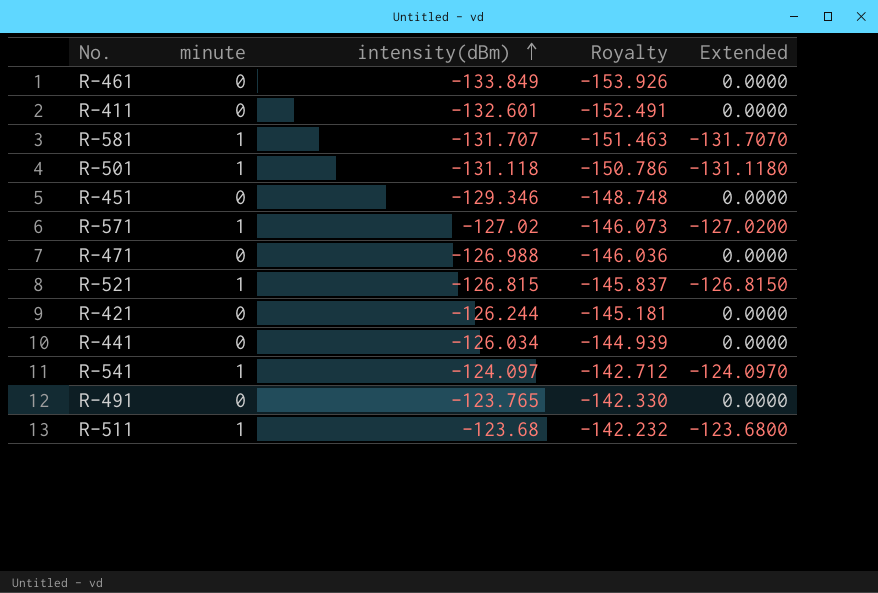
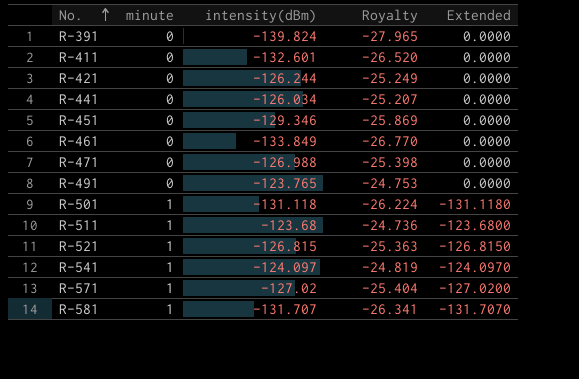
row order: intensity(dBm) ascending -> No. ascending
column Royalty | formula: [intensity(dBm)] * 1.15 -> [intensity(dBm)] * 0.2
row R-391: none -> 0 | -139.824 | -27.965 | 0.0000

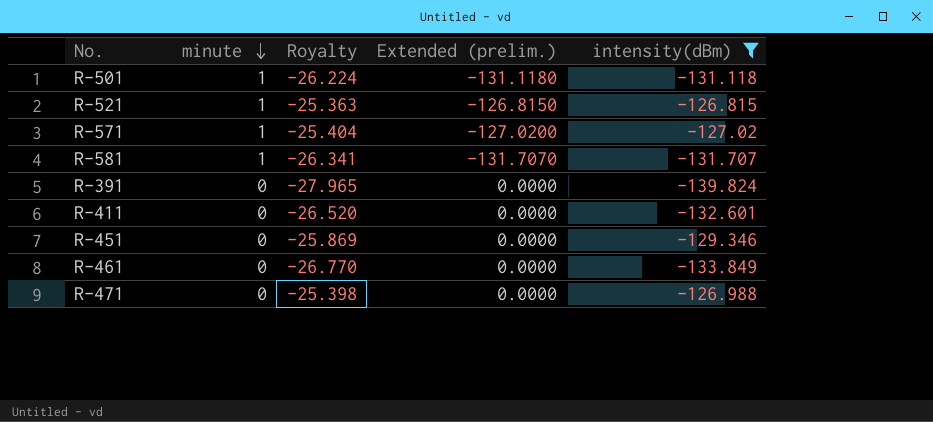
filter: none -> intensity(dBm) <= -126.815
row order: No. ascending -> minute descending
column name: Extended -> Extended (prelim.)
column intensity(dBm) | position: 3 -> 5

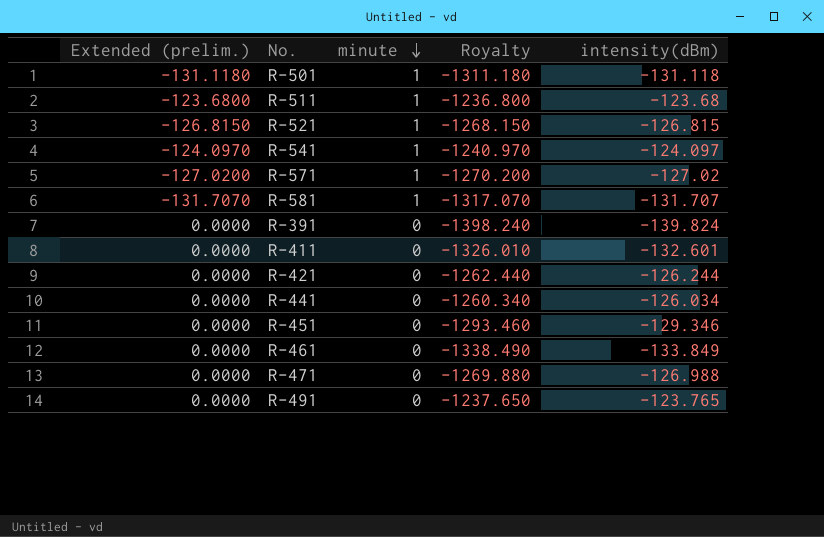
filter: intensity(dBm) <= -126.815 -> none
column Extended (prelim.) | position: 4 -> 1
column Royalty | formula: [intensity(dBm)] * 0.2 -> [intensity(dBm)] * 10

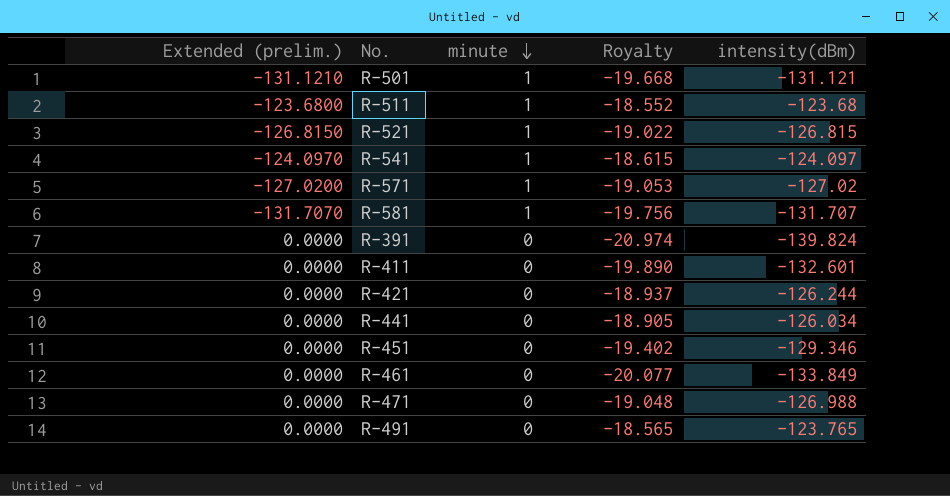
column Royalty | formula: [intensity(dBm)] * 10 -> [intensity(dBm)] * 0.15
R-501 | Extended (prelim.): -131.1180 -> -131.1210
R-501 | intensity(dBm): -131.118 -> -131.121

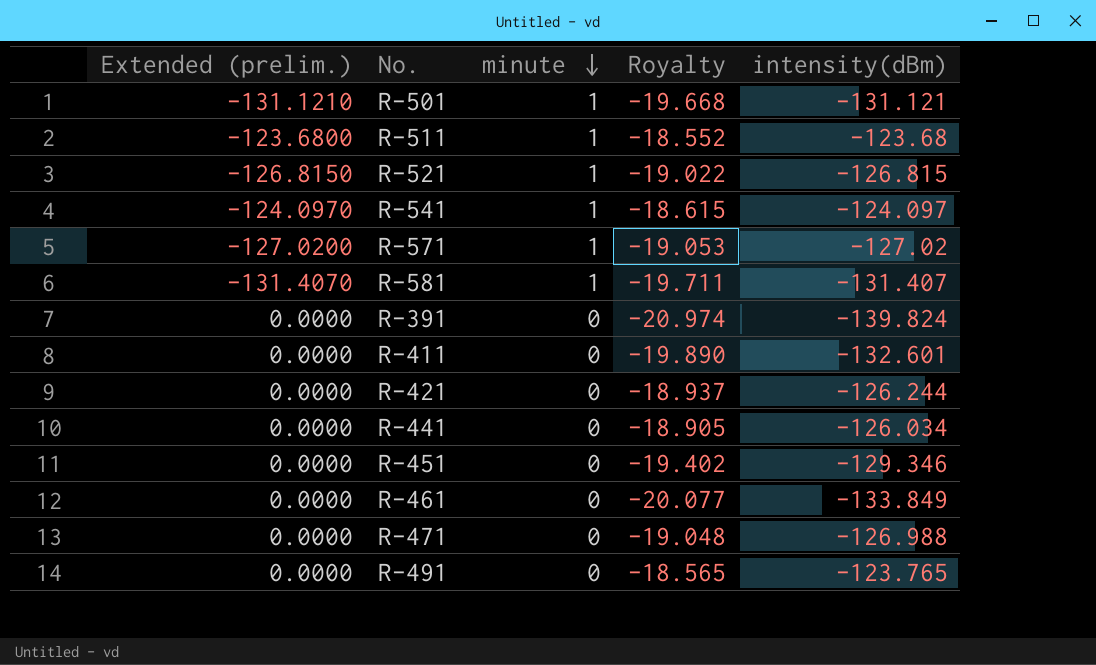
R-581 | Extended (prelim.): -131.7070 -> -131.4070
R-581 | Royalty: -19.756 -> -19.711
R-581 | intensity(dBm): -131.707 -> -131.407

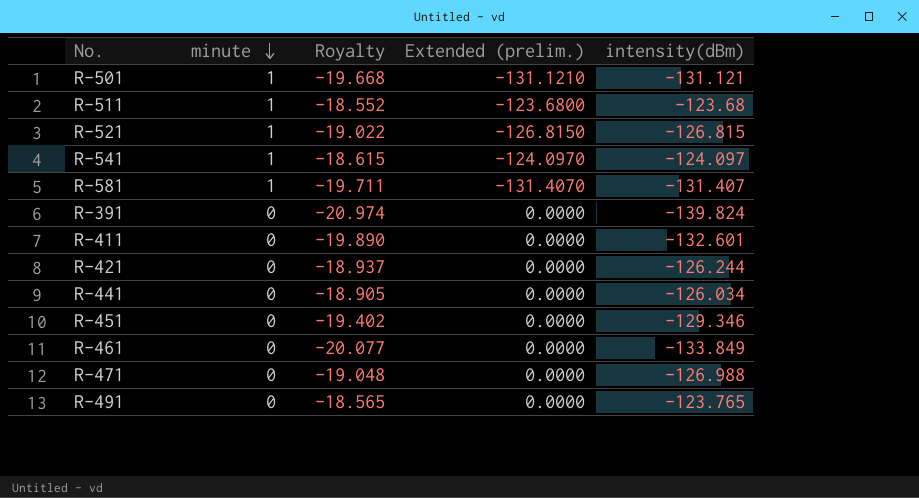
column Extended (prelim.) | position: 1 -> 4
row R-571: -127.0200 | 1 | -19.053 | -127.02 -> none

